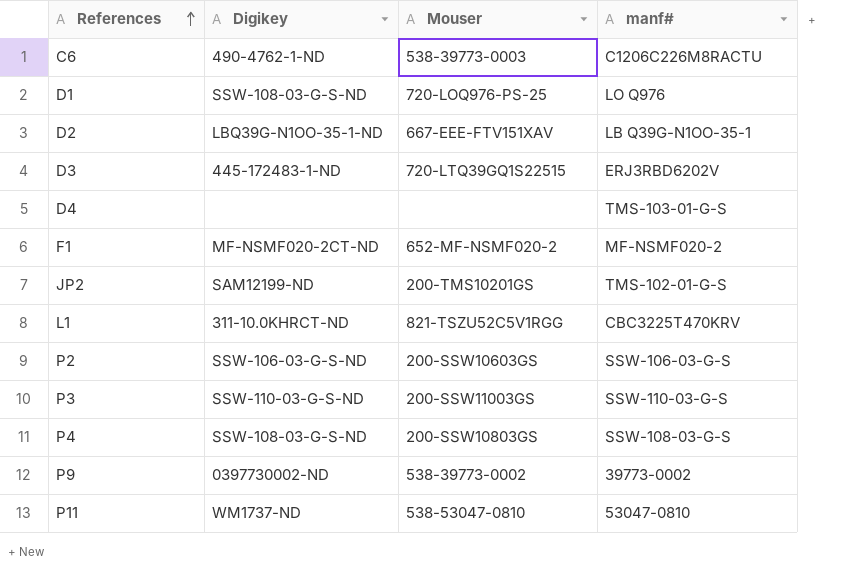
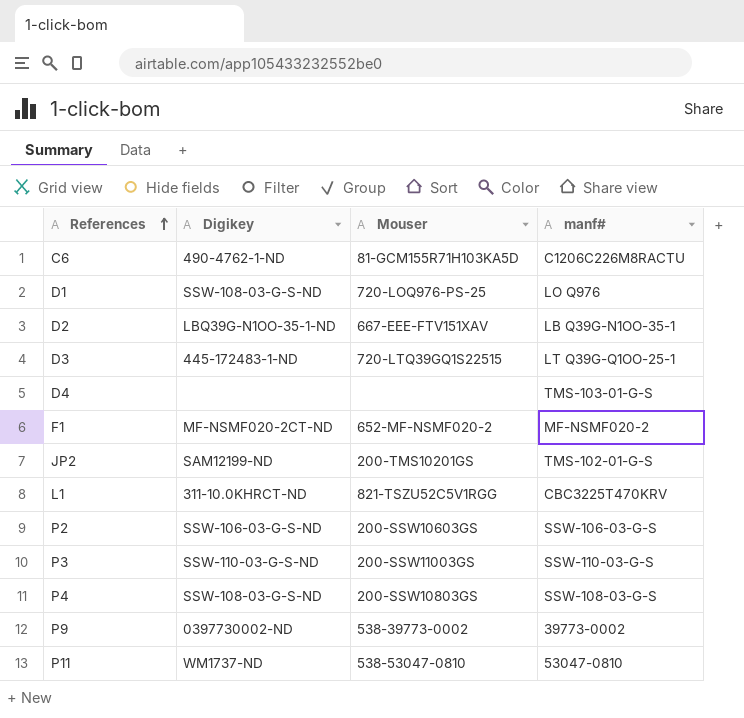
C6 | Mouser: 538-39773-0003 -> 81-GCM155R71H103KA5D
D3 | manf#: ERJ3RBD6202V -> LT Q39G-Q1OO-25-1

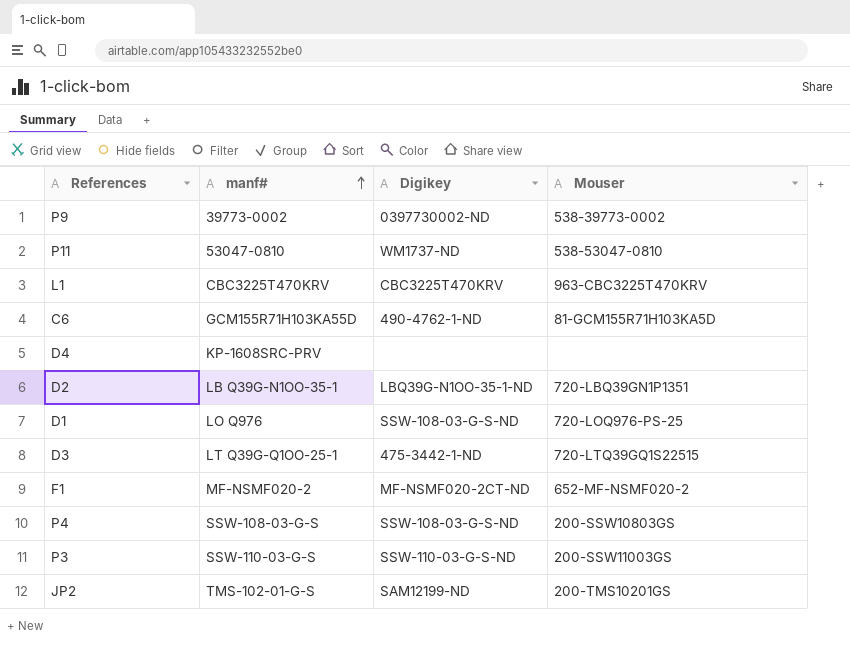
row order: References ascending -> manf# ascending
column manf# | position: 4 -> 2
row P2: SSW-106-03-G-S-ND | 200-SSW10603GS | SSW-106-03-G-S -> none
L1 | Digikey: 311-10.0KHRCT-ND -> CBC3225T470KRV
L1 | Mouser: 821-TSZU52C5V1RGG -> 963-CBC3225T470KRV
C6 | manf#: C1206C226M8RACTU -> GCM155R71H103KA55D
D4 | manf#: TMS-103-01-G-S -> KP-1608SRC-PRV
D2 | Mouser: 667-EEE-FTV151XAV -> 720-LBQ39GN1P1351
D3 | Digikey: 445-172483-1-ND -> 475-3442-1-ND

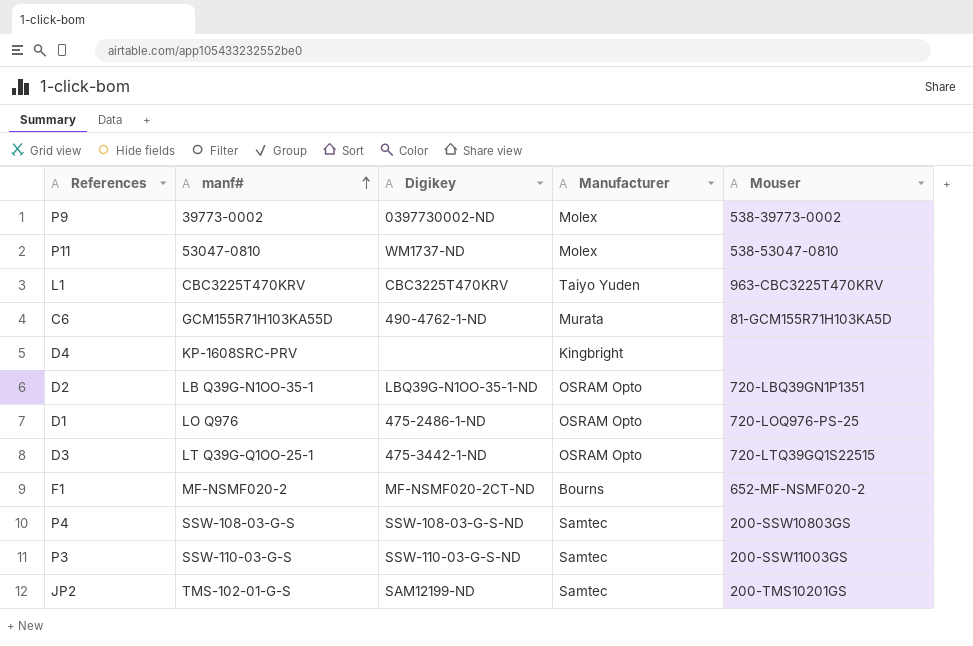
column Manufacturer | position: none -> 4
D1 | Digikey: SSW-108-03-G-S-ND -> 475-2486-1-ND

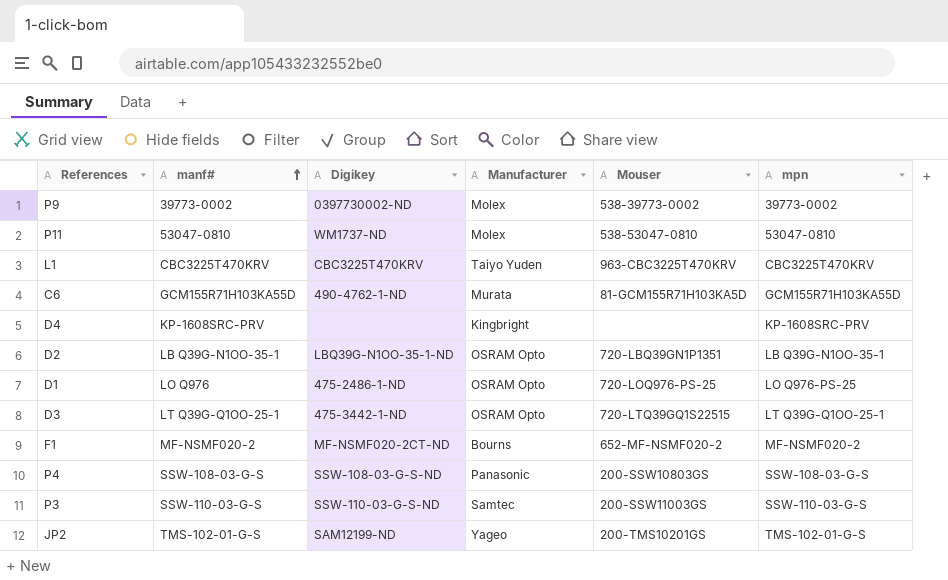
column mpn | position: none -> 6
P4 | Manufacturer: Samtec -> Panasonic
JP2 | Manufacturer: Samtec -> Yageo

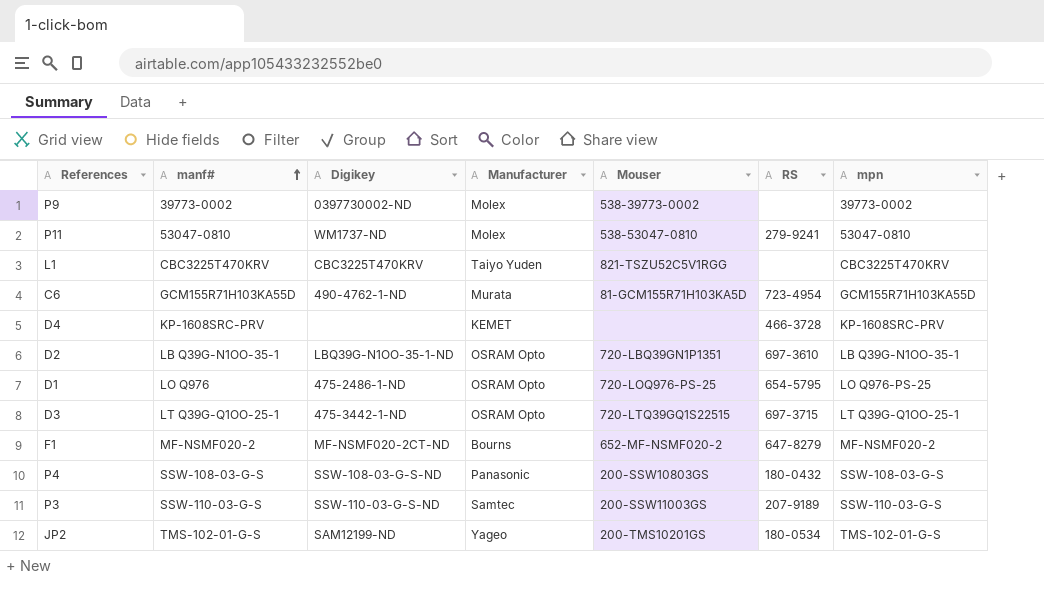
column RS | position: none -> 6
L1 | Mouser: 963-CBC3225T470KRV -> 821-TSZU52C5V1RGG
D4 | Manufacturer: Kingbright -> KEMET

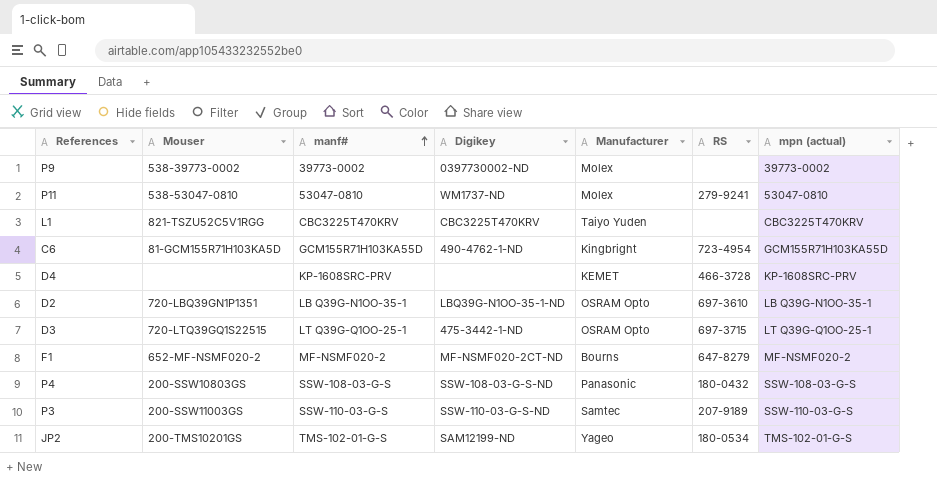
column Mouser | position: 5 -> 2
column name: mpn -> mpn (actual)
row D1: LO Q976 | 475-2486-1-ND | OSRAM Opto | 720-LOQ976-PS-25 | 654-5795 | LO Q976-PS-25 -> none
C6 | Manufacturer: Murata -> Kingbright

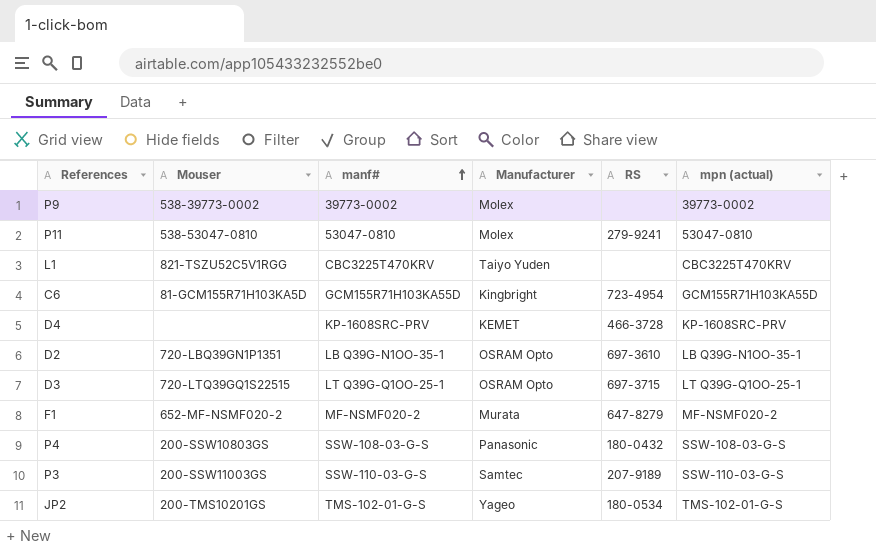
column Digikey | position: 4 -> none
F1 | Manufacturer: Bourns -> Murata

